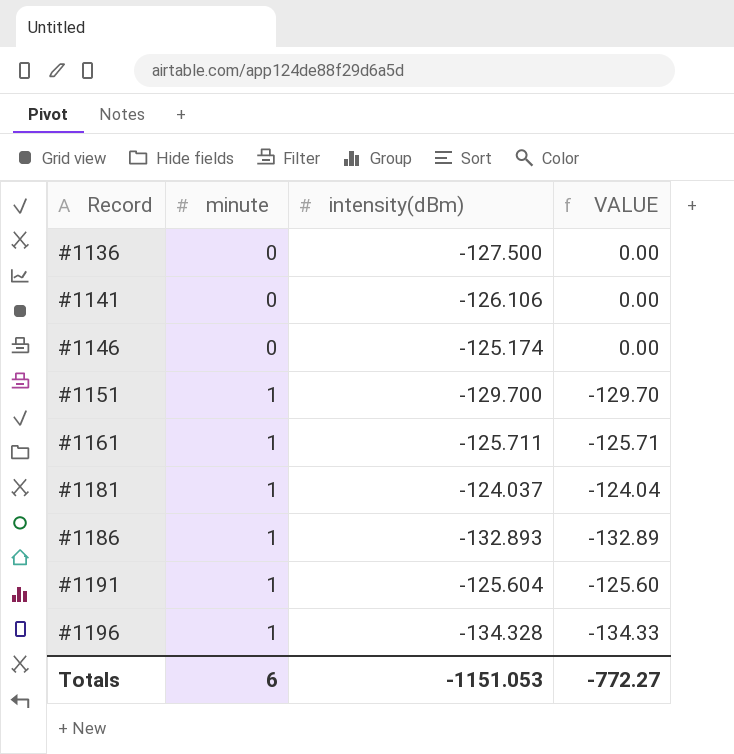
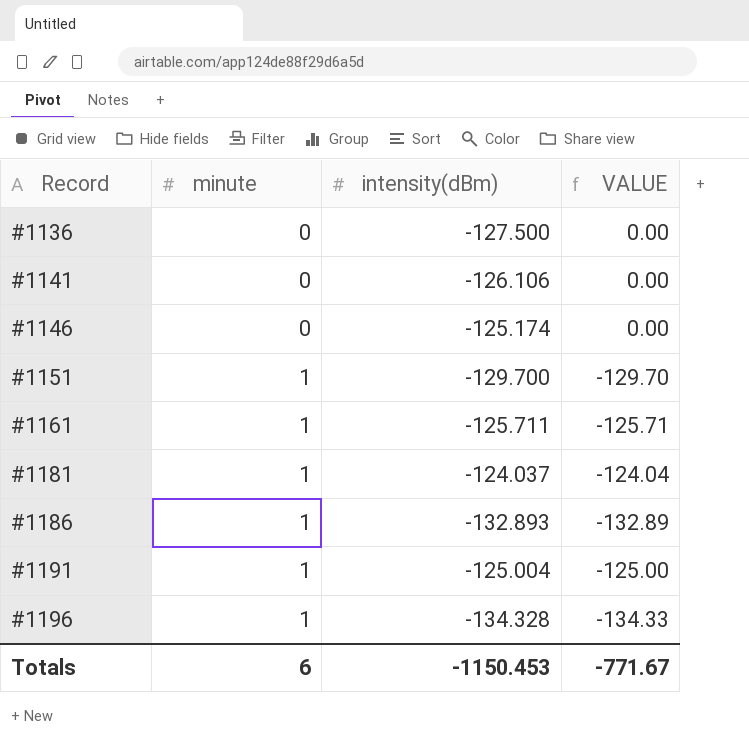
#1191 | intensity(dBm): -125.604 -> -125.004
#1191 | VALUE: -125.60 -> -125.00
Totals | intensity(dBm): -1151.053 -> -1150.453
Totals | VALUE: -772.27 -> -771.67

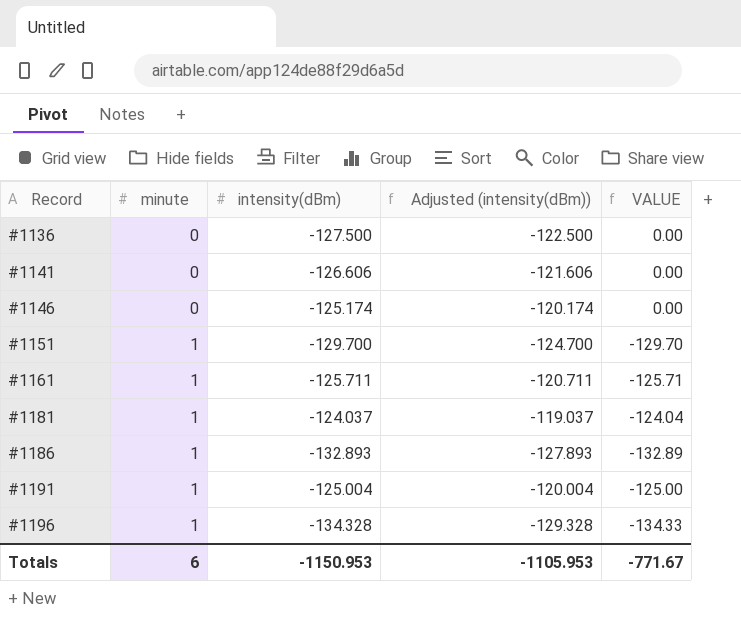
column Adjusted (intensity(dBm)) | formula: none -> [intensity(dBm)] + 5
#1141 | intensity(dBm): -126.106 -> -126.606
Totals | intensity(dBm): -1150.453 -> -1150.953

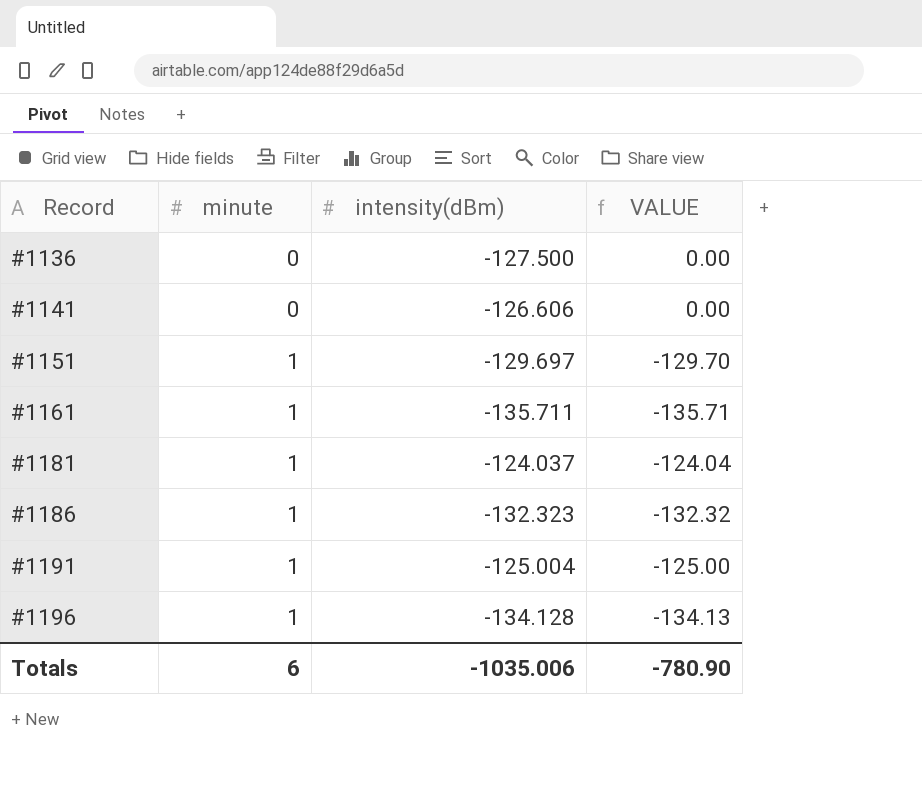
column Adjusted (intensity(dBm)) | formula: [intensity(dBm)] + 5 -> none
row #1146: 0 | -125.174 | -120.174 | 0.00 -> none
#1151 | intensity(dBm): -129.700 -> -129.697
#1161 | intensity(dBm): -125.711 -> -135.711
#1161 | VALUE: -125.71 -> -135.71
#1186 | intensity(dBm): -132.893 -> -132.323
#1186 | VALUE: -132.89 -> -132.32
#1196 | intensity(dBm): -134.328 -> -134.128
#1196 | VALUE: -134.33 -> -134.13
Totals | intensity(dBm): -1150.953 -> -1035.006
Totals | VALUE: -771.67 -> -780.90

